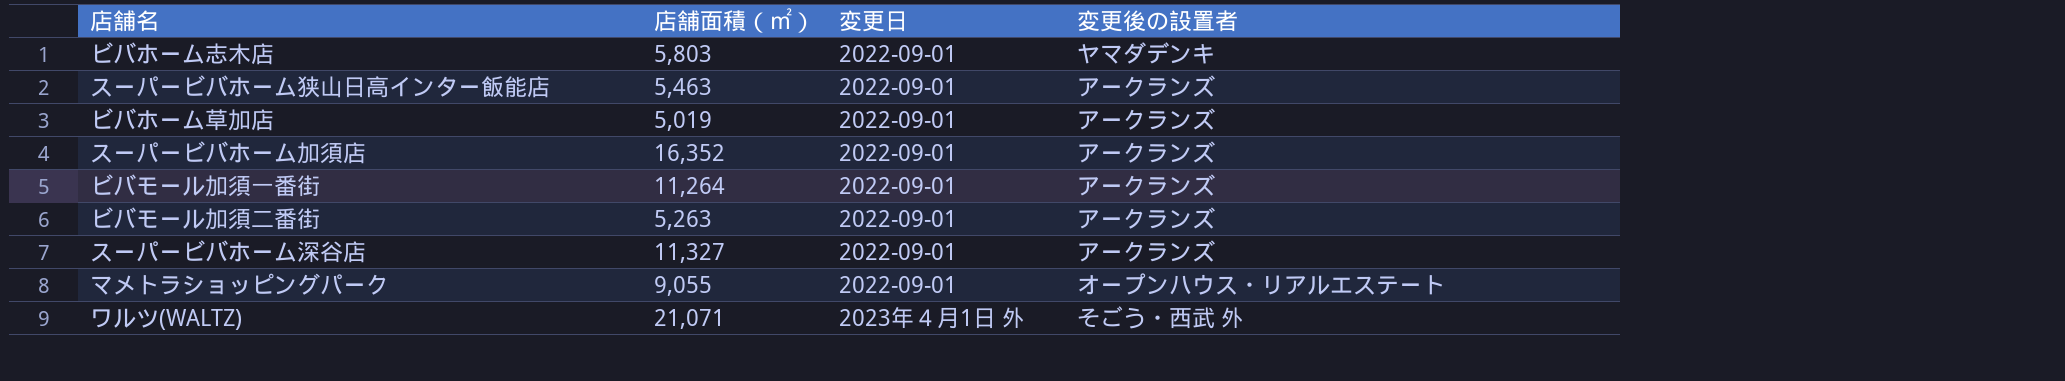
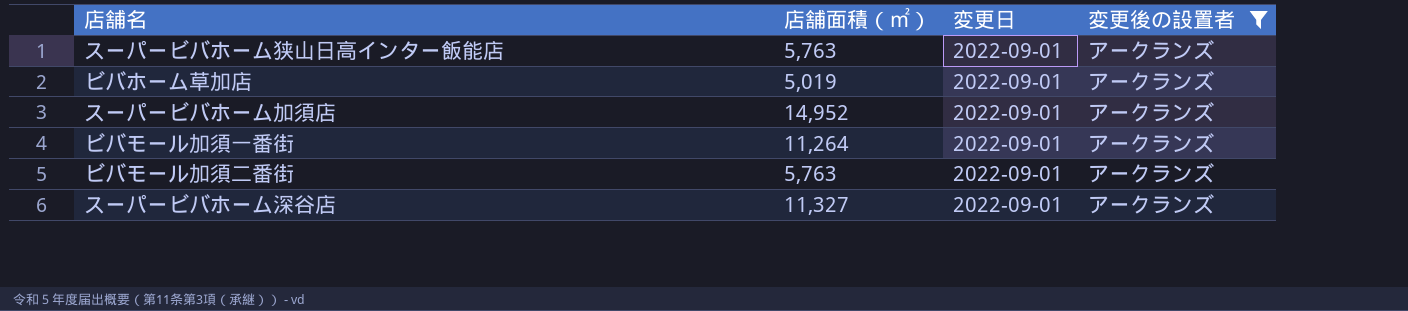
filter: none -> 変更後の設置者 = アークランズ
スーパービバホーム狭山日高インター飯能店 | 店舗面積（㎡）: 5,463 -> 5,763
スーパービバホーム加須店 | 店舗面積（㎡）: 16,352 -> 14,952
ビバモール加須二番街 | 店舗面積（㎡）: 5,263 -> 5,763

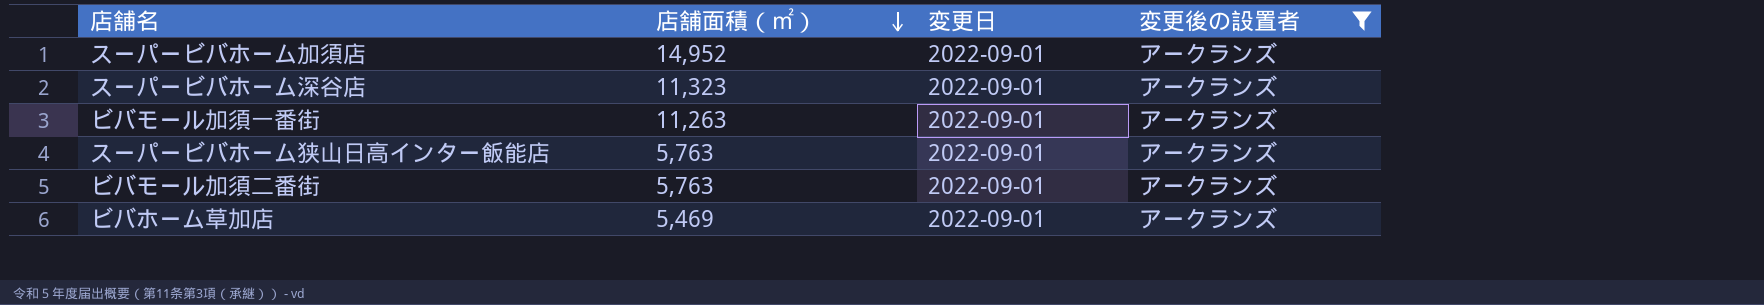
row order: none -> 店舗面積（㎡） descending
スーパービバホーム深谷店 | 店舗面積（㎡）: 11,327 -> 11,323
ビバモール加須一番街 | 店舗面積（㎡）: 11,264 -> 11,263
ビバホーム草加店 | 店舗面積（㎡）: 5,019 -> 5,469

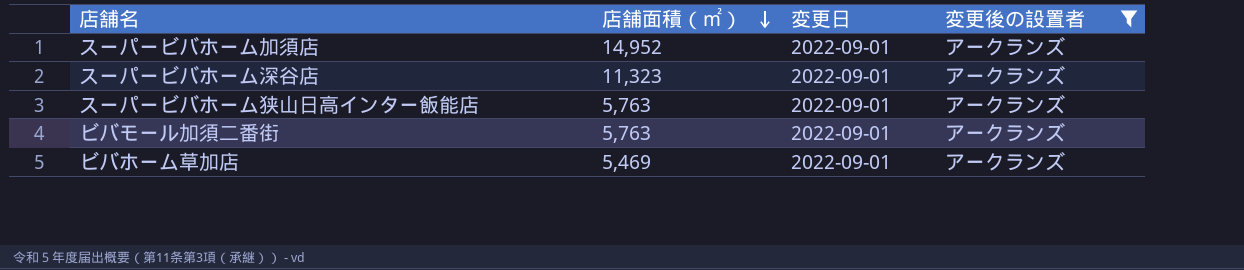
row ビバモール加須一番街: 11,263 | 2022-09-01 | アークランズ -> none

